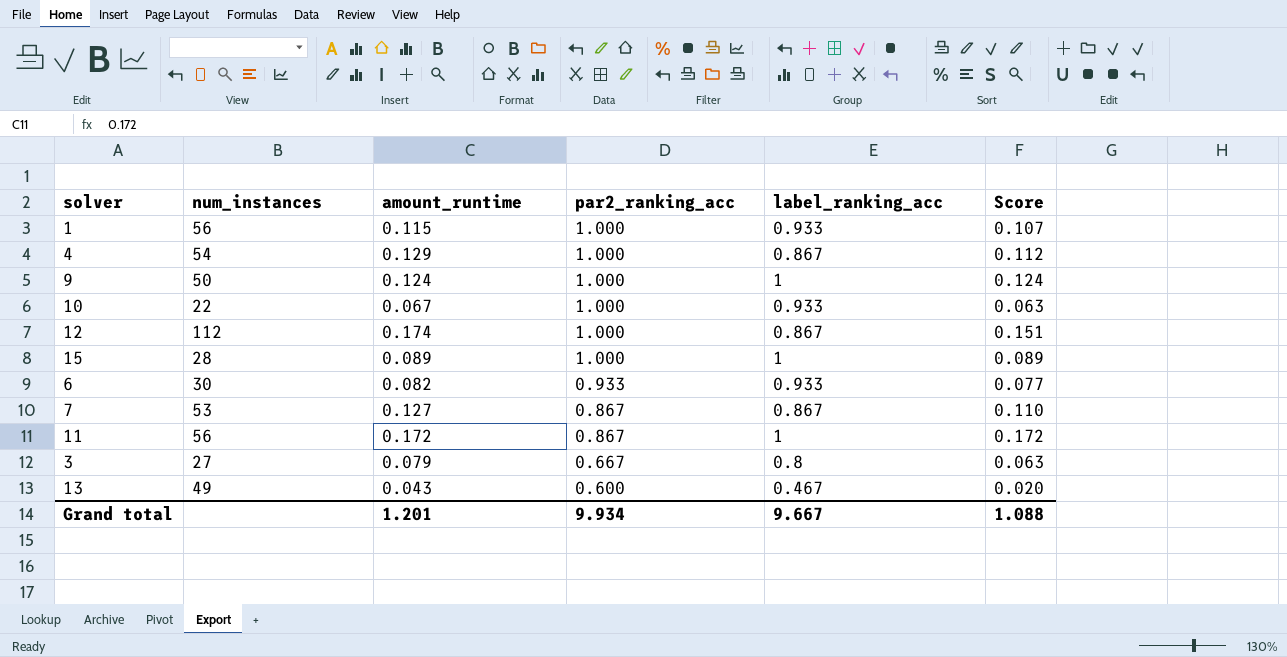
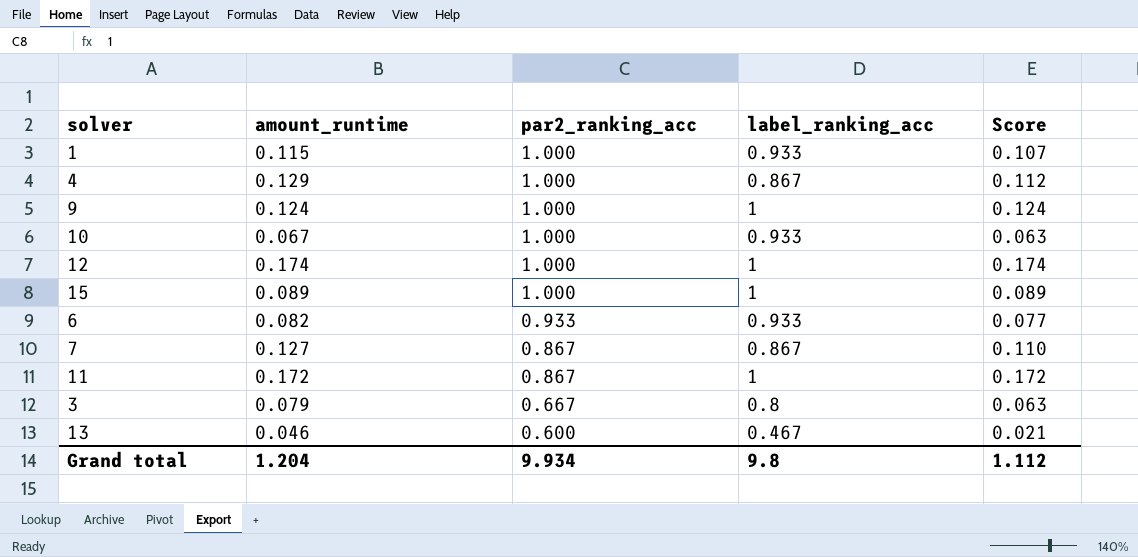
column num_instances | position: 2 -> none
12 | label_ranking_acc: 0.867 -> 1
12 | Score: 0.151 -> 0.174
13 | amount_runtime: 0.043 -> 0.046
13 | Score: 0.020 -> 0.021
Grand total | amount_runtime: 1.201 -> 1.204
Grand total | label_ranking_acc: 9.667 -> 9.8
Grand total | Score: 1.088 -> 1.112

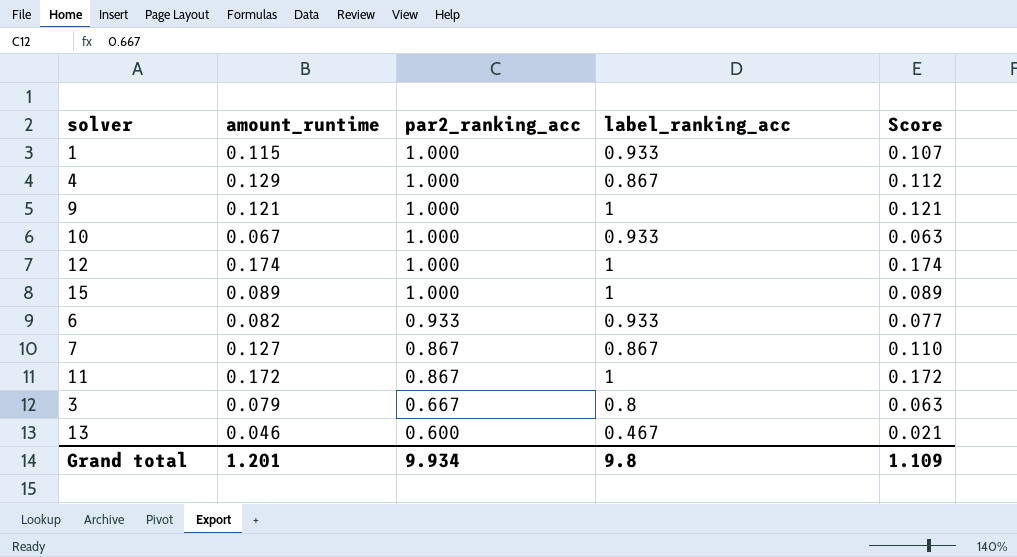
9 | amount_runtime: 0.124 -> 0.121
9 | Score: 0.124 -> 0.121
Grand total | amount_runtime: 1.204 -> 1.201
Grand total | Score: 1.112 -> 1.109

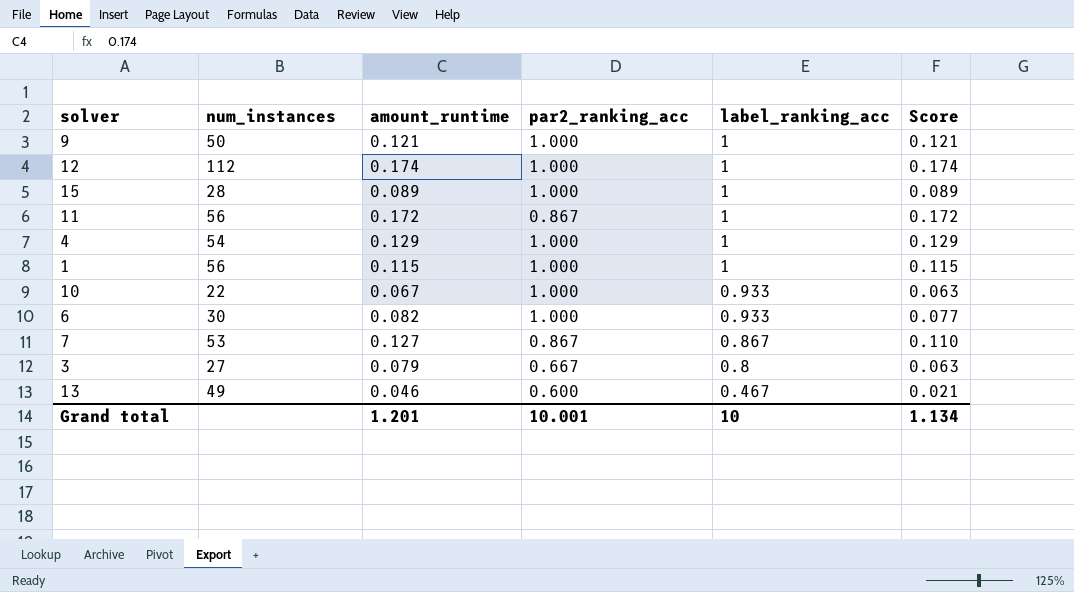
row order: par2_ranking_acc descending -> label_ranking_acc descending
column num_instances | position: none -> 2
4 | label_ranking_acc: 0.867 -> 1
4 | Score: 0.112 -> 0.129
1 | label_ranking_acc: 0.933 -> 1
1 | Score: 0.107 -> 0.115
6 | par2_ranking_acc: 0.933 -> 1.000
Grand total | par2_ranking_acc: 9.934 -> 10.001
Grand total | label_ranking_acc: 9.8 -> 10
Grand total | Score: 1.109 -> 1.134

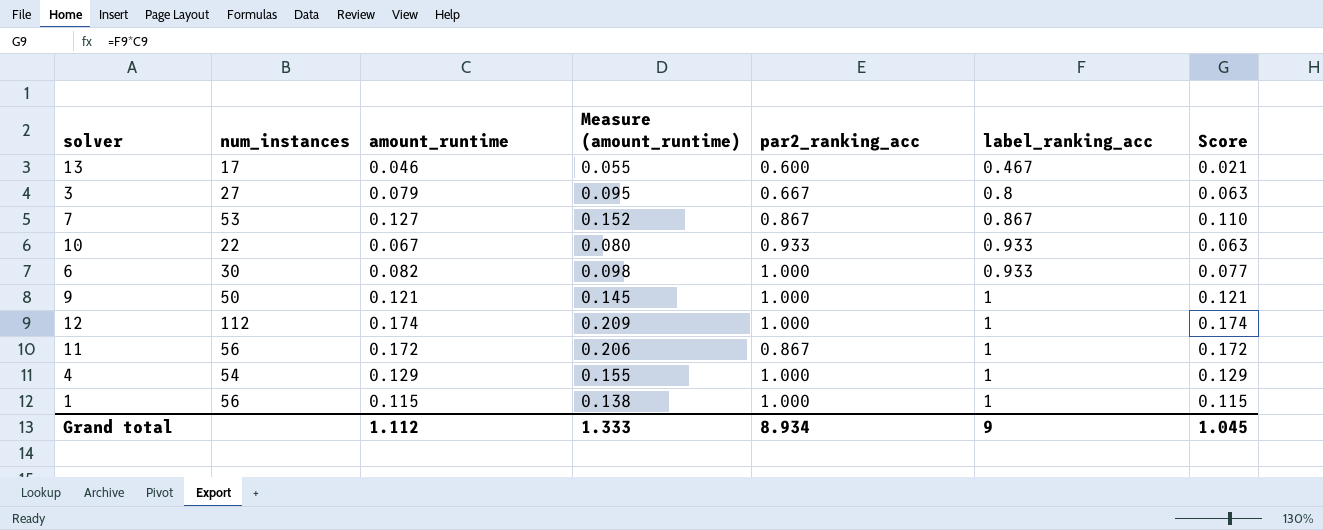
row order: label_ranking_acc descending -> label_ranking_acc ascending
column Measure (amount_runtime) | formula: none -> [amount_runtime] * 1.2
row 15: 28 | 0.089 | 1.000 | 1 | 0.089 -> none
13 | num_instances: 49 -> 17
10 | par2_ranking_acc: 1.000 -> 0.933
Grand total | amount_runtime: 1.201 -> 1.112
Grand total | par2_ranking_acc: 10.001 -> 8.934
Grand total | label_ranking_acc: 10 -> 9
Grand total | Score: 1.134 -> 1.045

